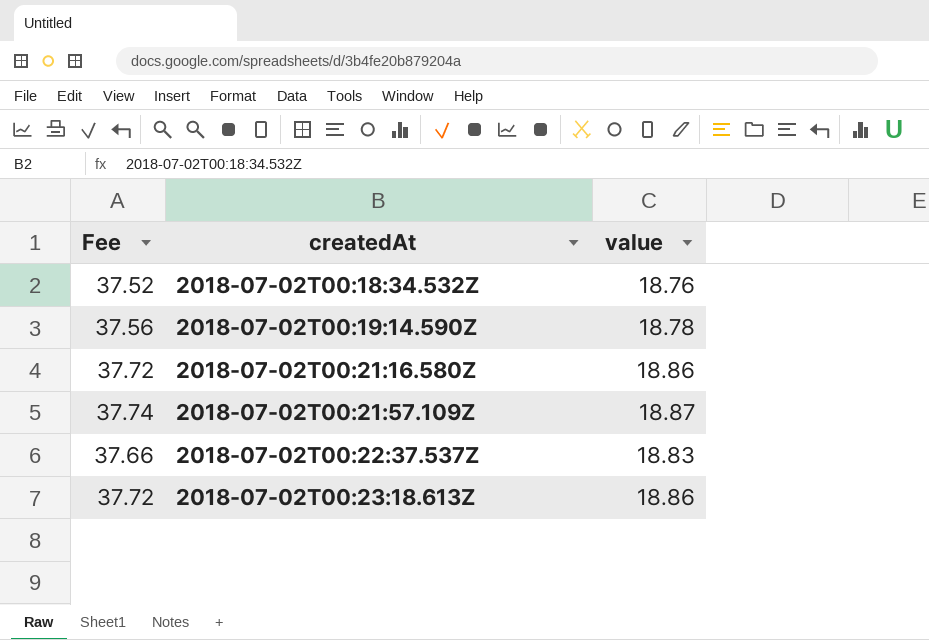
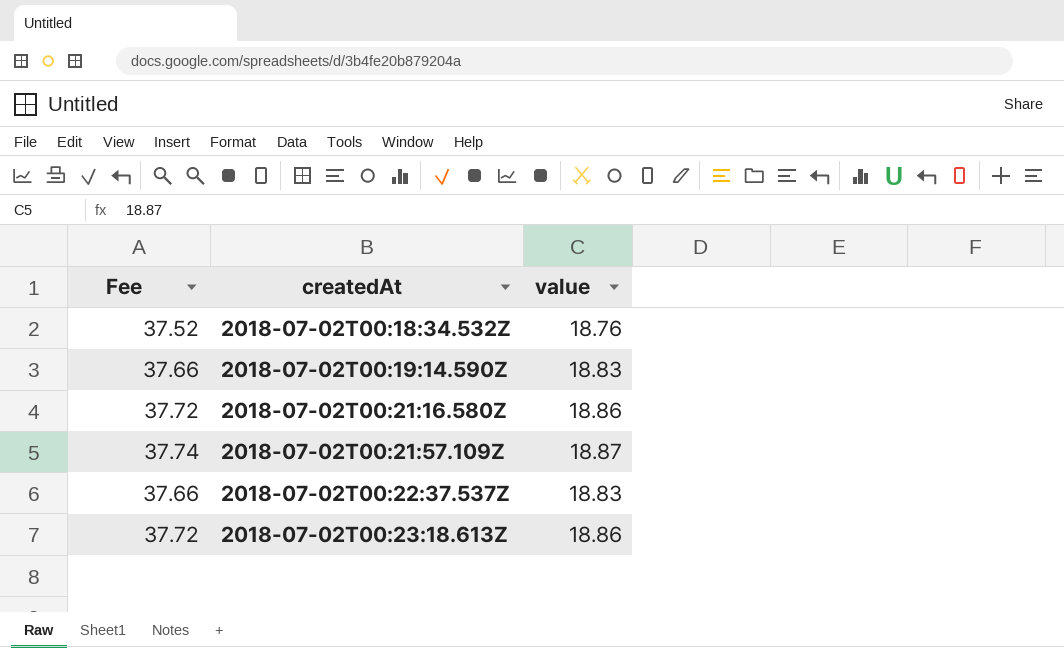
2018-07-02T00:19:14.590Z | Fee: 37.56 -> 37.66
2018-07-02T00:19:14.590Z | value: 18.78 -> 18.83

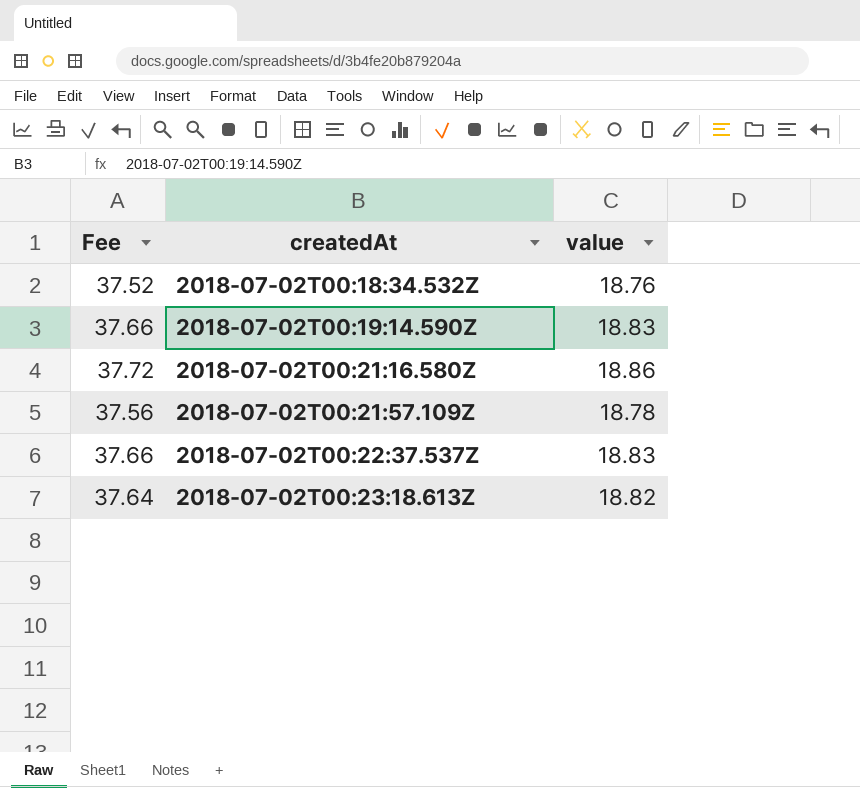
2018-07-02T00:21:57.109Z | Fee: 37.74 -> 37.56
2018-07-02T00:21:57.109Z | value: 18.87 -> 18.78
2018-07-02T00:23:18.613Z | Fee: 37.72 -> 37.64
2018-07-02T00:23:18.613Z | value: 18.86 -> 18.82

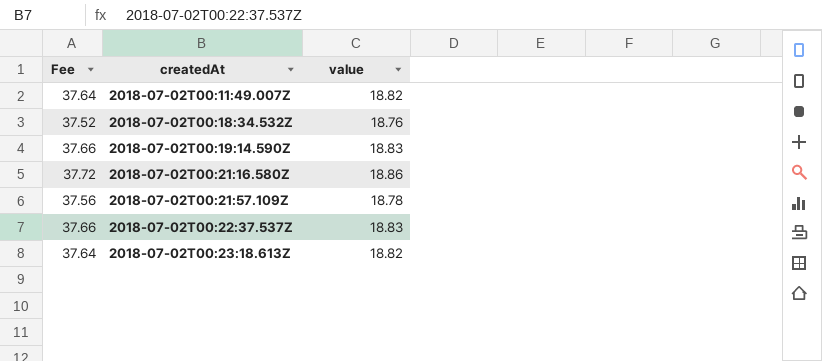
row 2018-07-02T00:11:49.007Z: none -> 37.64 | 18.82

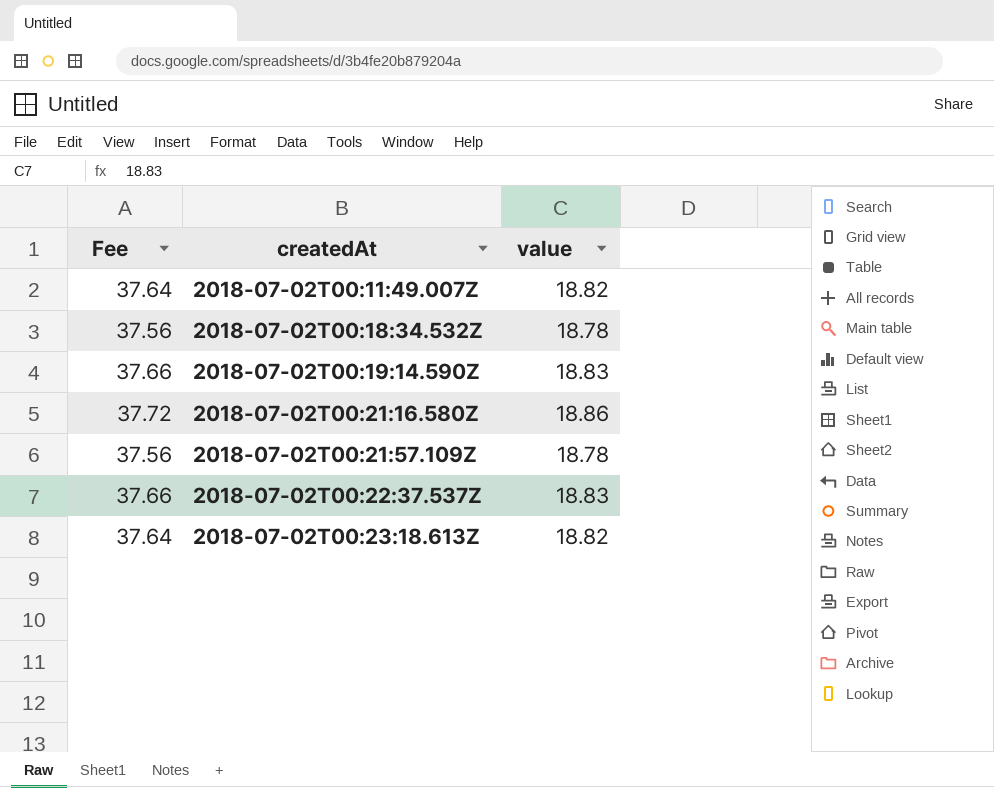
2018-07-02T00:18:34.532Z | Fee: 37.52 -> 37.56
2018-07-02T00:18:34.532Z | value: 18.76 -> 18.78

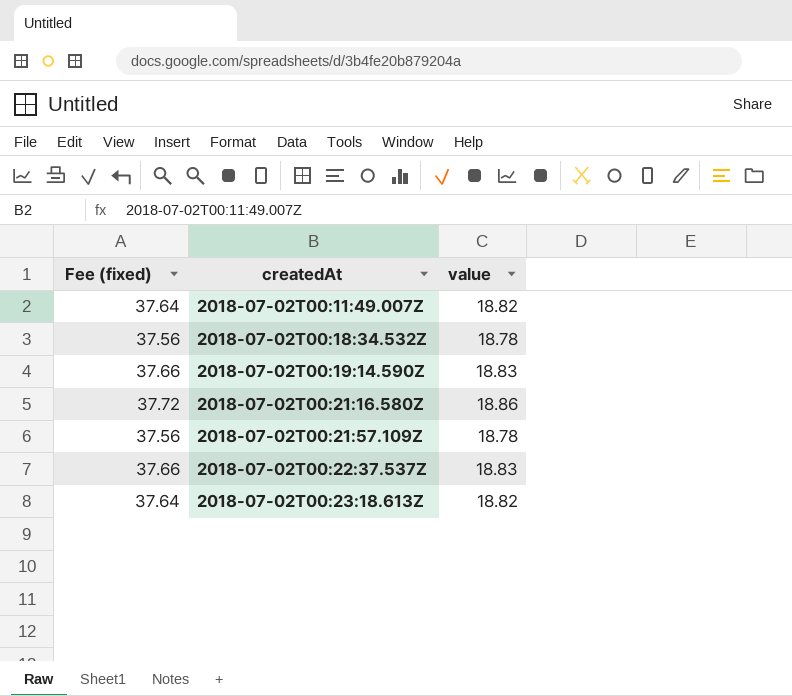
column name: Fee -> Fee (fixed)

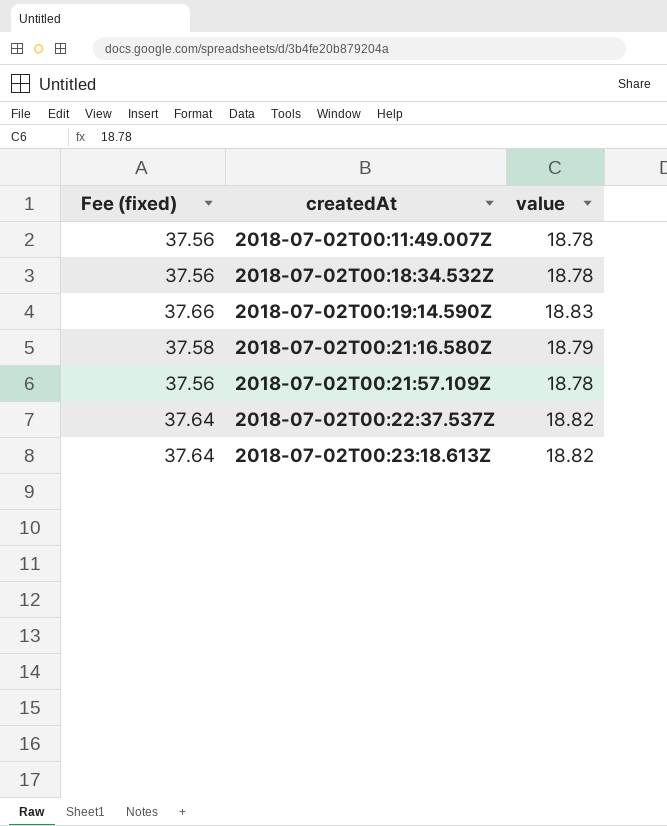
2018-07-02T00:11:49.007Z | Fee (fixed): 37.64 -> 37.56
2018-07-02T00:11:49.007Z | value: 18.82 -> 18.78
2018-07-02T00:21:16.580Z | Fee (fixed): 37.72 -> 37.58
2018-07-02T00:21:16.580Z | value: 18.86 -> 18.79
2018-07-02T00:22:37.537Z | Fee (fixed): 37.66 -> 37.64
2018-07-02T00:22:37.537Z | value: 18.83 -> 18.82

